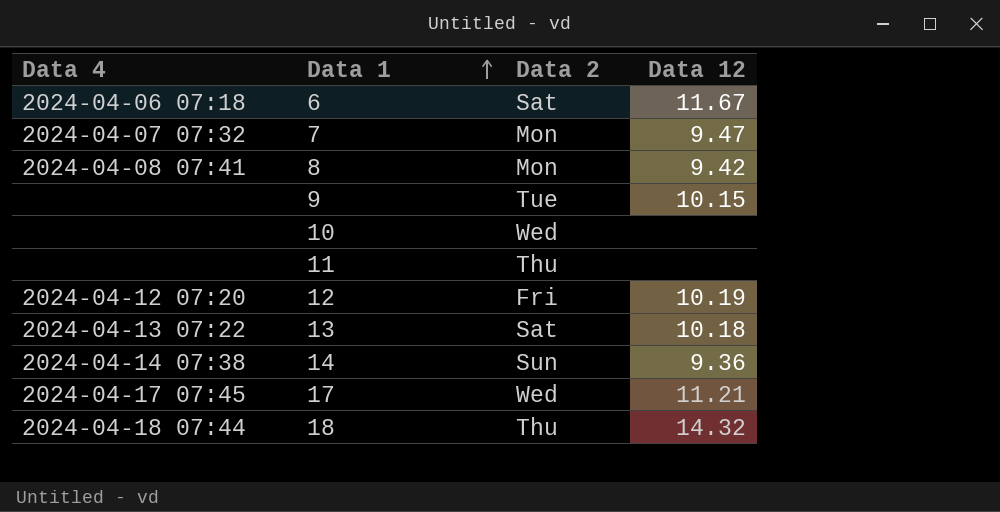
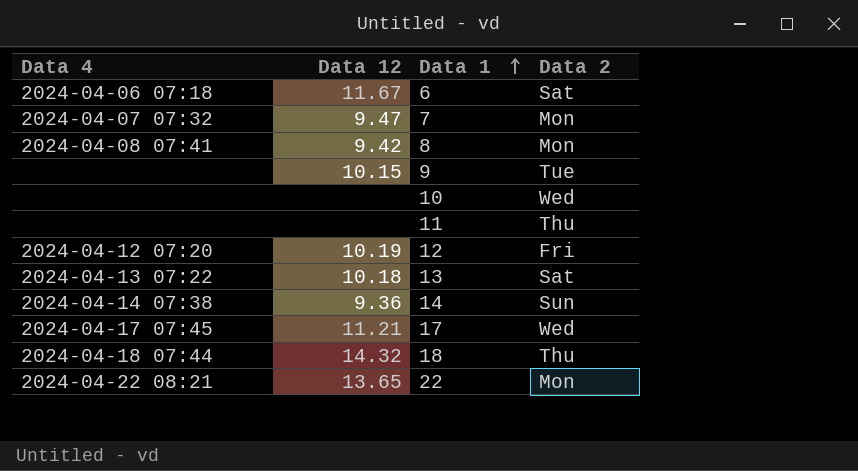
column Data 12 | position: 4 -> 2
row 22: none -> 2024-04-22 08:21 | 13.65 | Mon

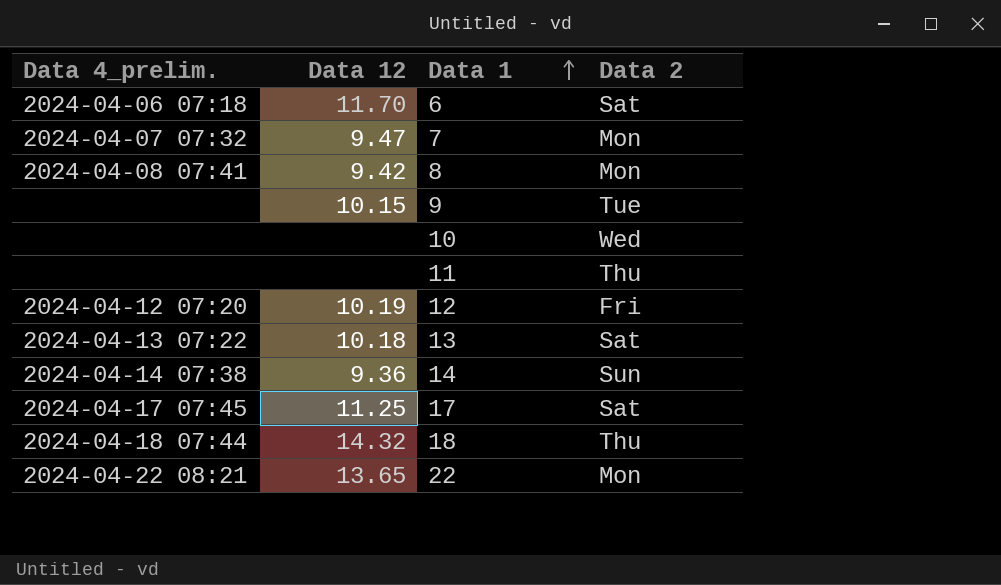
column name: Data 4 -> Data 4_prelim.
6 | Data 12: 11.67 -> 11.70
17 | Data 12: 11.21 -> 11.25
17 | Data 2: Wed -> Sat

